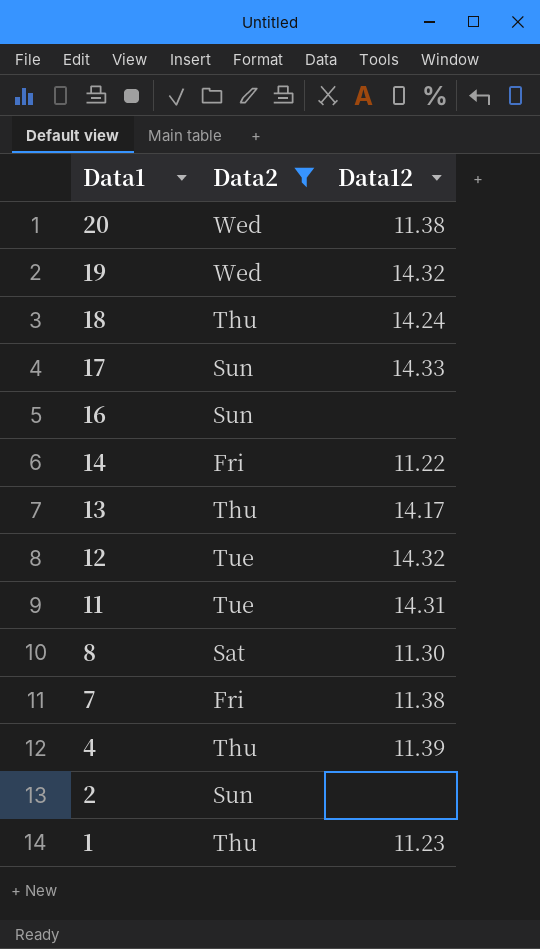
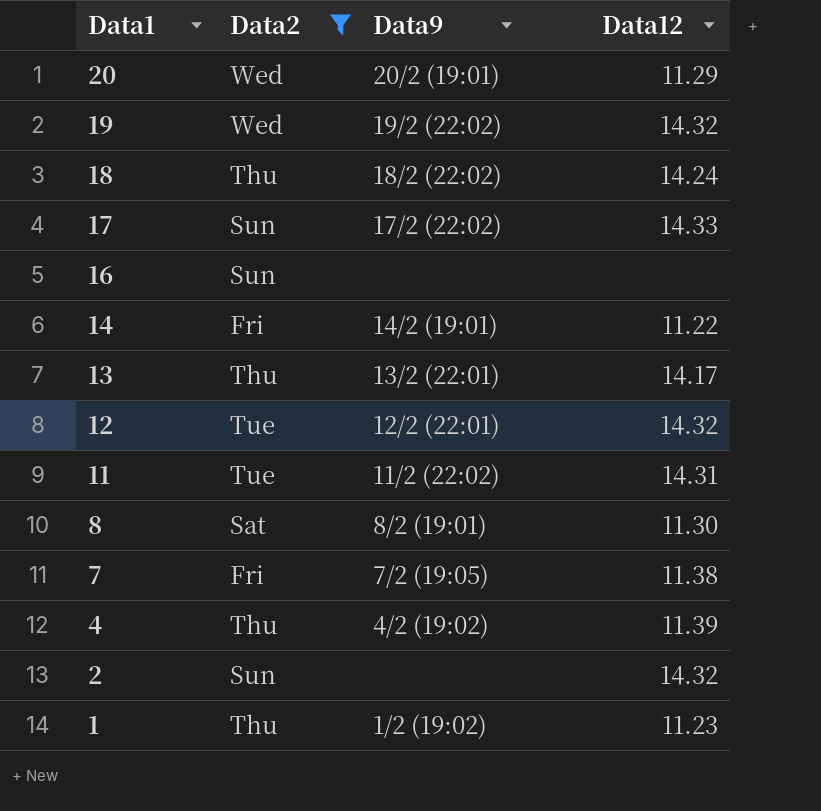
column Data9 | position: none -> 3
20 | Data12: 11.38 -> 11.29
2 | Data12: none -> 14.32

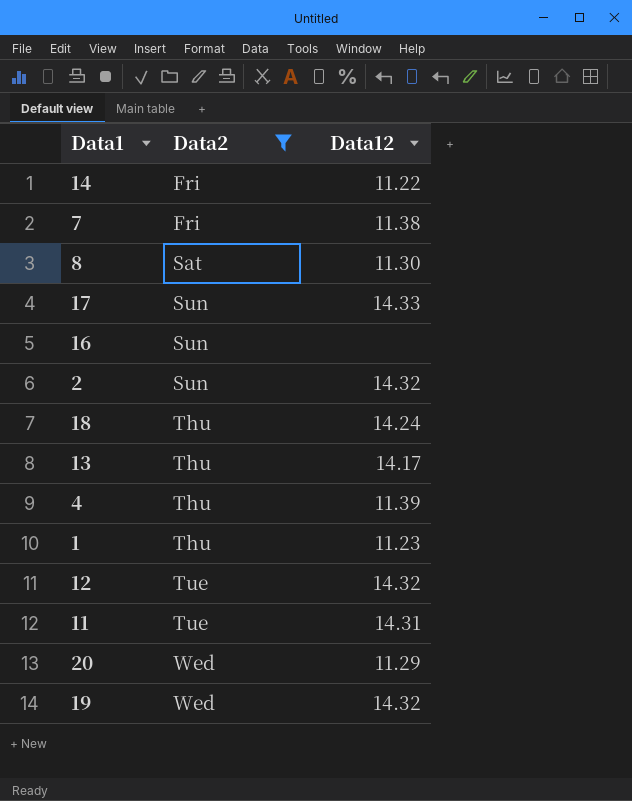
row order: Data1 descending -> Data2 ascending
column Data9 | position: 3 -> none

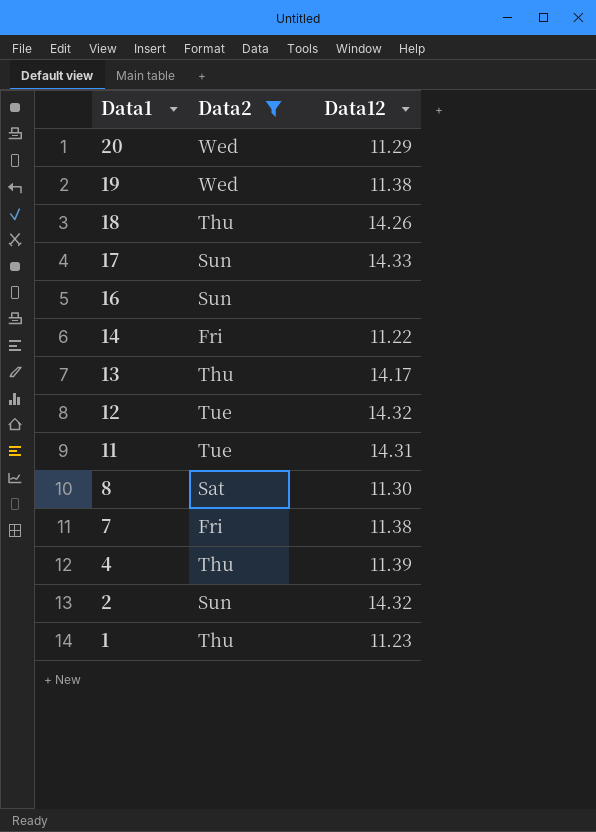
row order: Data2 ascending -> Data1 descending
19 | Data12: 14.32 -> 11.38
18 | Data12: 14.24 -> 14.26

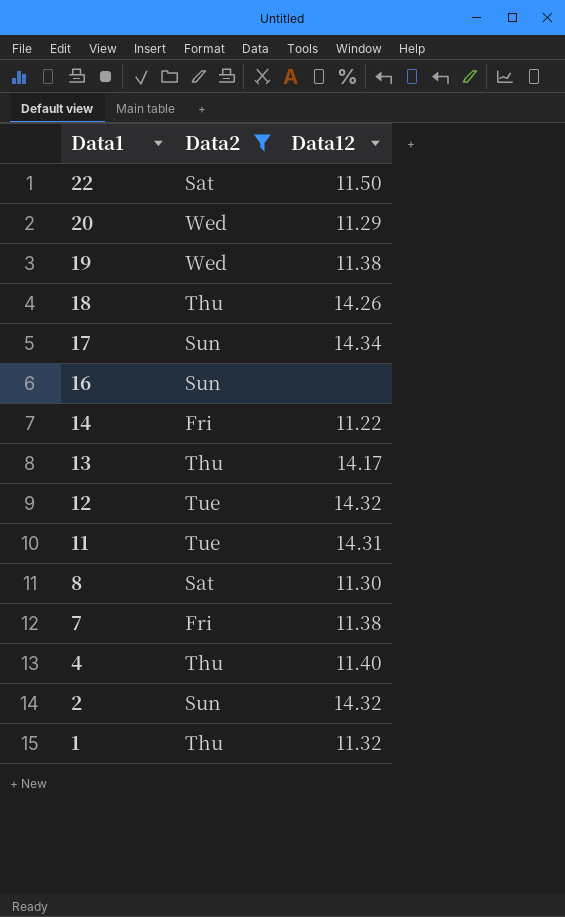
row 22: none -> Sat | 11.50
17 | Data12: 14.33 -> 14.34
4 | Data12: 11.39 -> 11.40
1 | Data12: 11.23 -> 11.32

